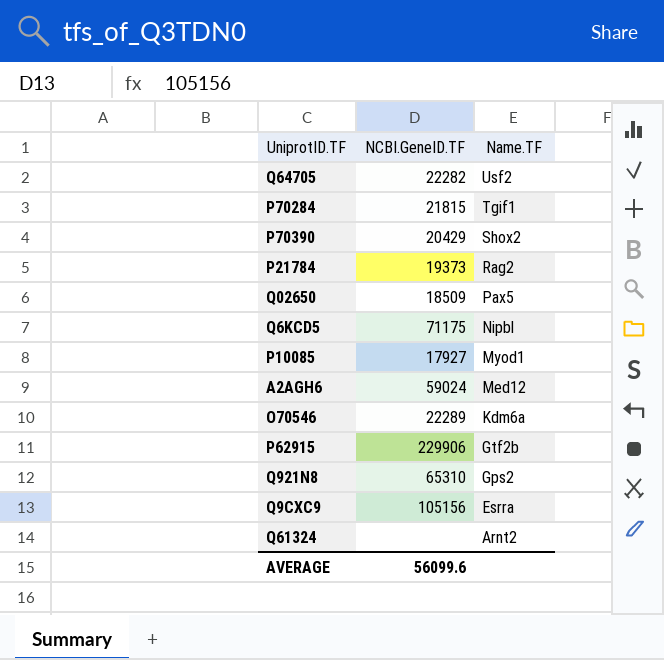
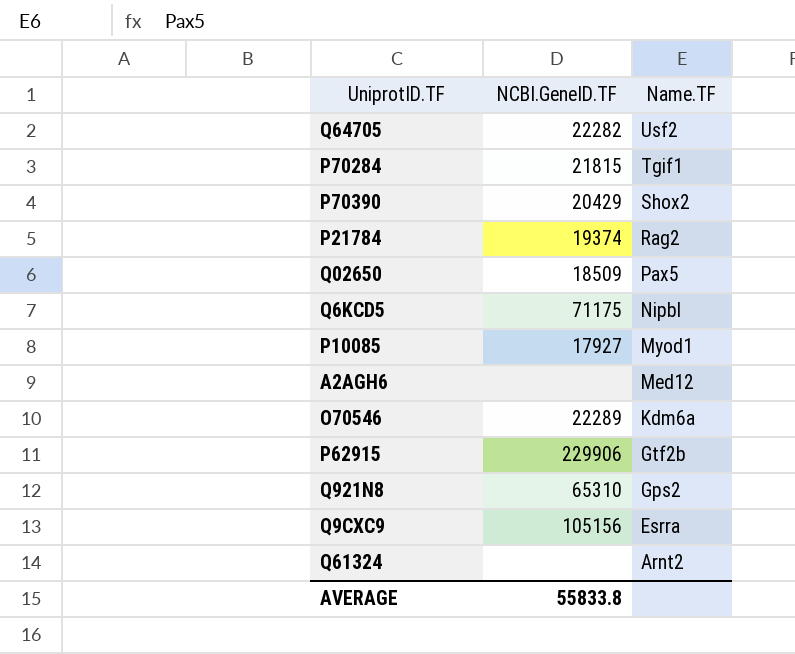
P21784 | NCBI.GeneID.TF: 19373 -> 19374
A2AGH6 | NCBI.GeneID.TF: 59024 -> none
AVERAGE | NCBI.GeneID.TF: 56099.6 -> 55833.8

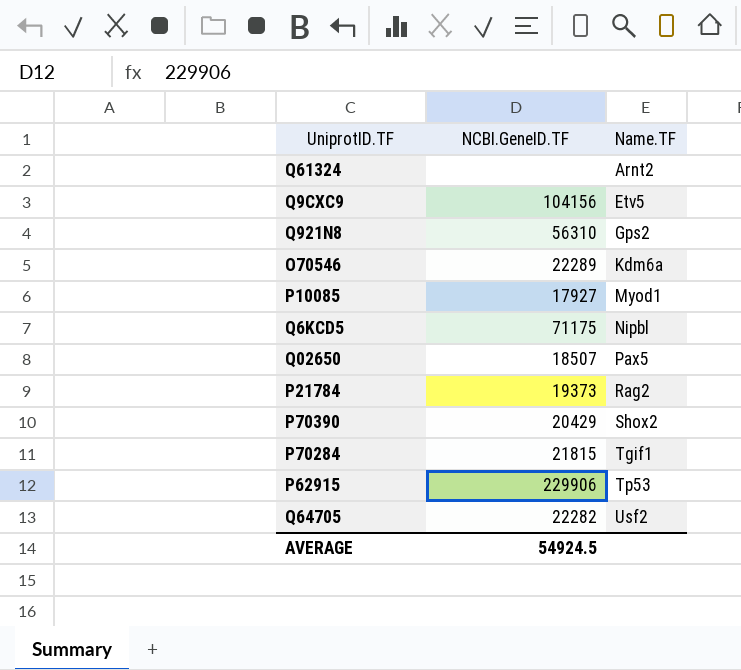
row order: Name.TF descending -> Name.TF ascending
row A2AGH6: none | Med12 -> none
Q9CXC9 | NCBI.GeneID.TF: 105156 -> 104156
Q9CXC9 | Name.TF: Esrra -> Etv5
Q921N8 | NCBI.GeneID.TF: 65310 -> 56310
Q02650 | NCBI.GeneID.TF: 18509 -> 18507
P21784 | NCBI.GeneID.TF: 19374 -> 19373
P62915 | Name.TF: Gtf2b -> Tp53
AVERAGE | NCBI.GeneID.TF: 55833.8 -> 54924.5

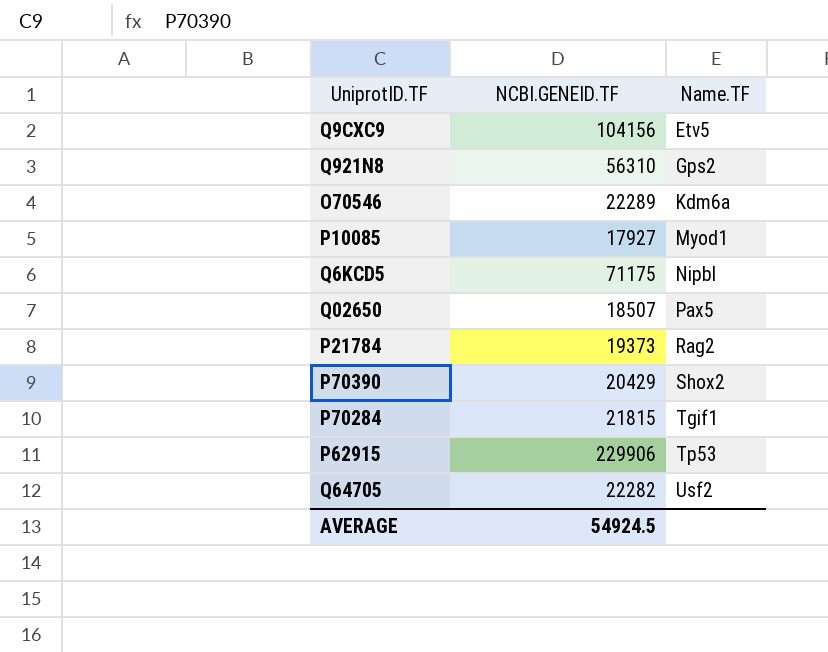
column name: NCBI.GeneID.TF -> NCBI.GENEID.TF
row Q61324: none | Arnt2 -> none

